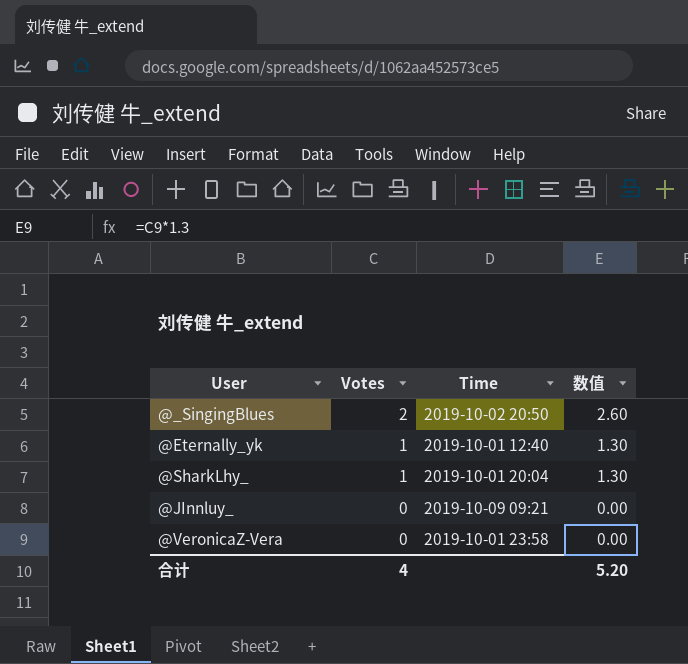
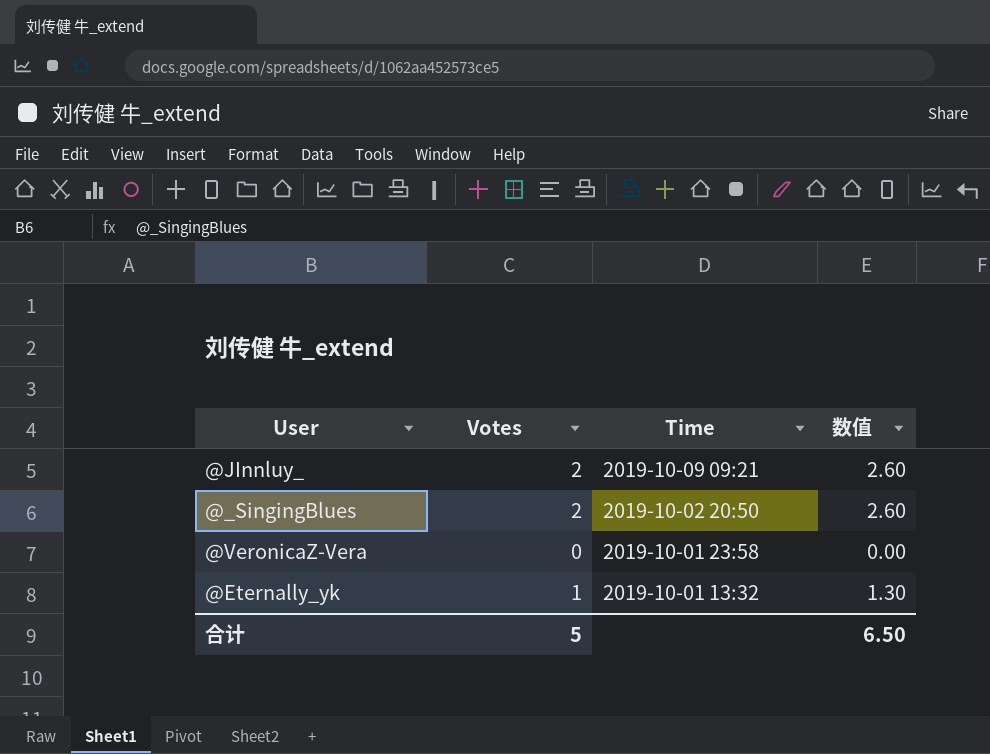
row order: Votes descending -> Time descending
row @SharkLhy_: 1 | 2019-10-01 20:04 | 1.30 -> none
@JInnluy_ | Votes: 0 -> 2
@JInnluy_ | 数值: 0.00 -> 2.60
@Eternally_yk | Time: 2019-10-01 12:40 -> 2019-10-01 13:32
合计 | Votes: 4 -> 5
合计 | 数值: 5.20 -> 6.50

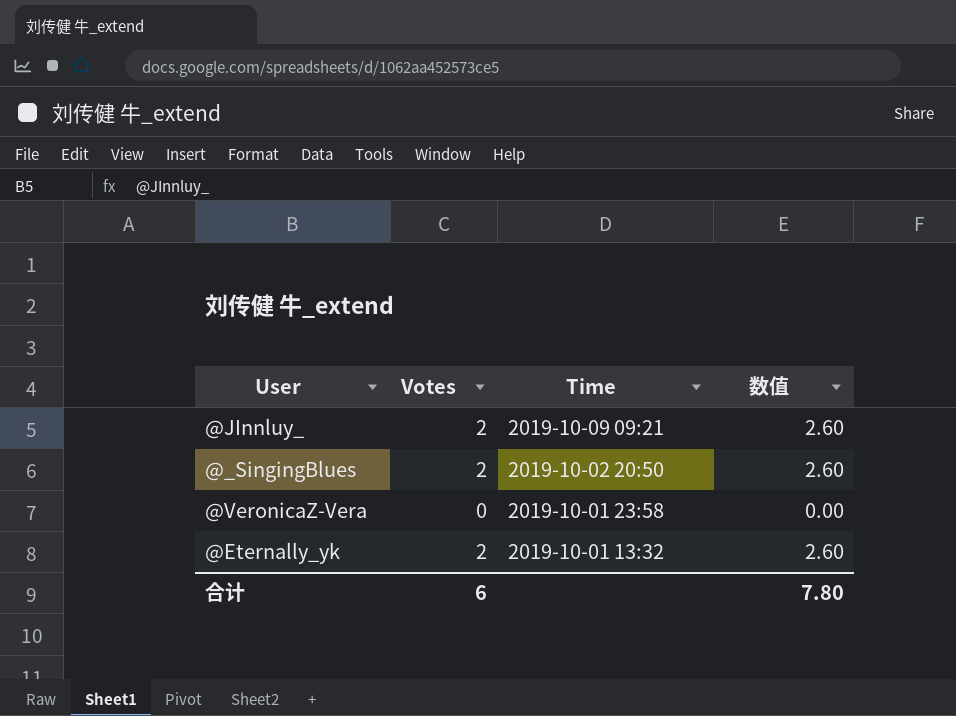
@Eternally_yk | Votes: 1 -> 2
@Eternally_yk | 数值: 1.30 -> 2.60
合计 | Votes: 5 -> 6
合计 | 数值: 6.50 -> 7.80

